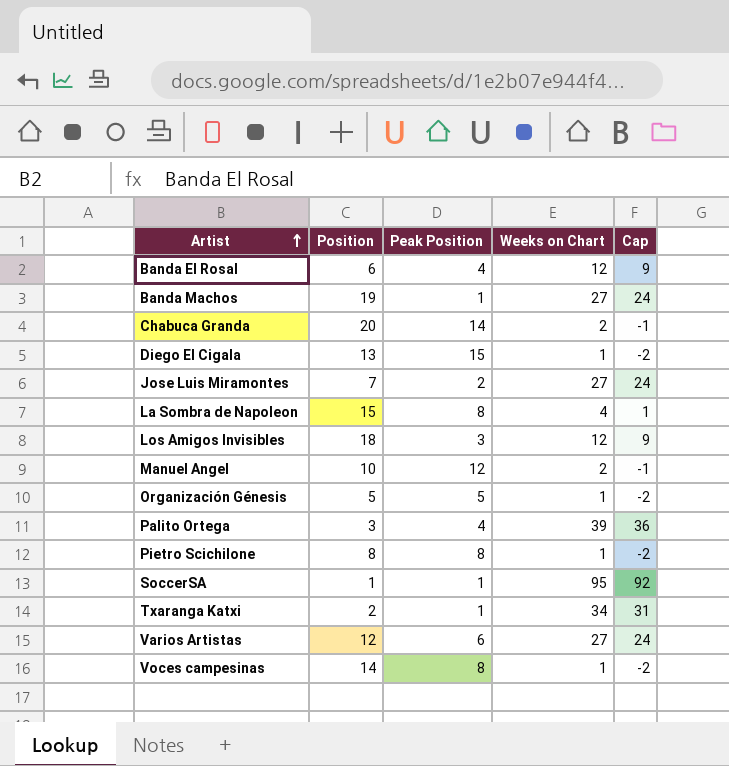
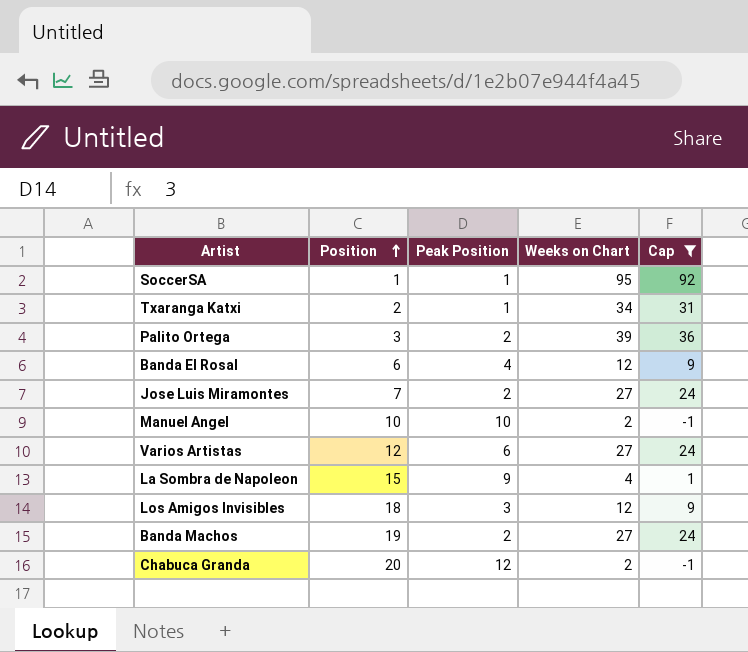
filter: none -> Cap != -2
row order: Artist ascending -> Position ascending
Palito Ortega | Peak Position: 4 -> 2
Manuel Angel | Peak Position: 12 -> 10
La Sombra de Napoleon | Peak Position: 8 -> 9
Banda Machos | Peak Position: 1 -> 2
Chabuca Granda | Peak Position: 14 -> 12

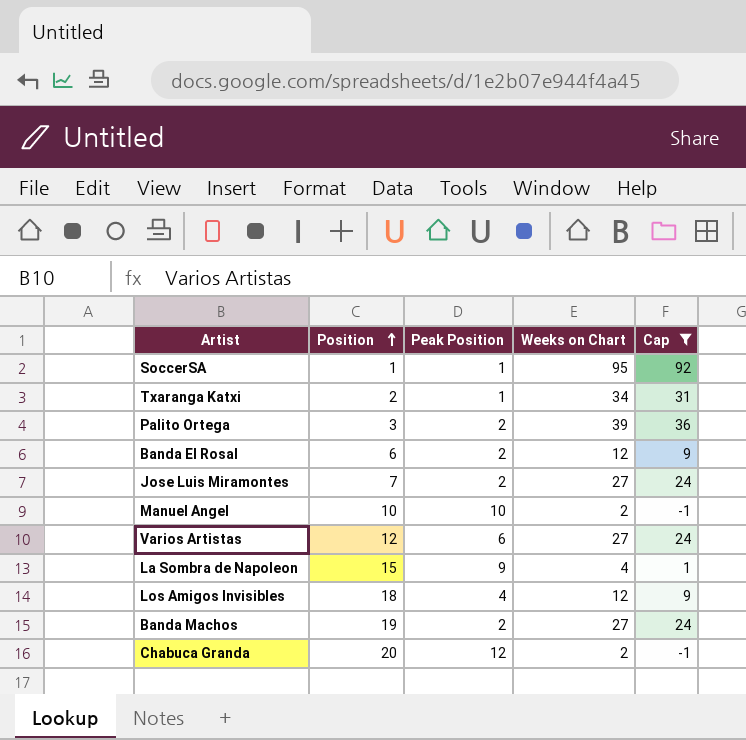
Banda El Rosal | Peak Position: 4 -> 2
Los Amigos Invisibles | Peak Position: 3 -> 4

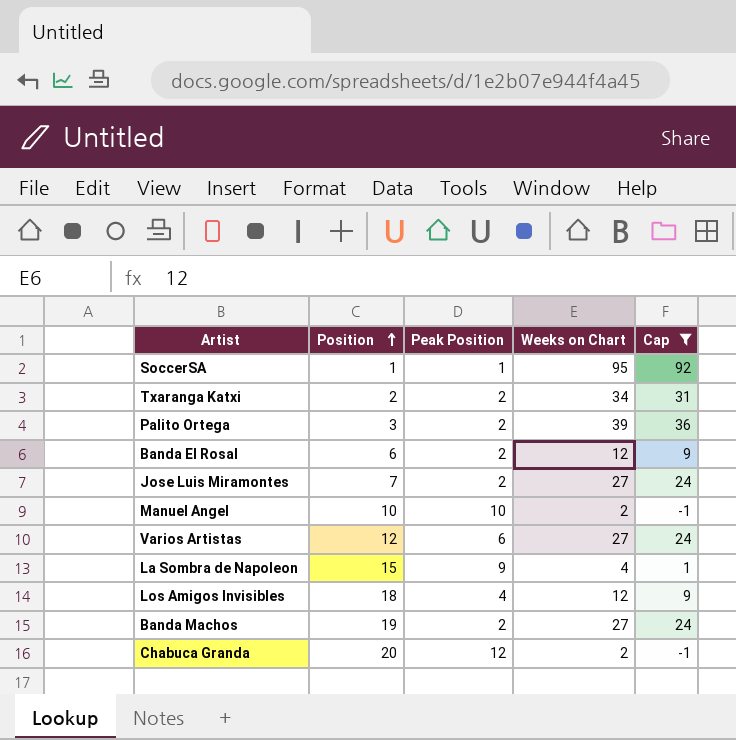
Txaranga Katxi | Peak Position: 1 -> 2

